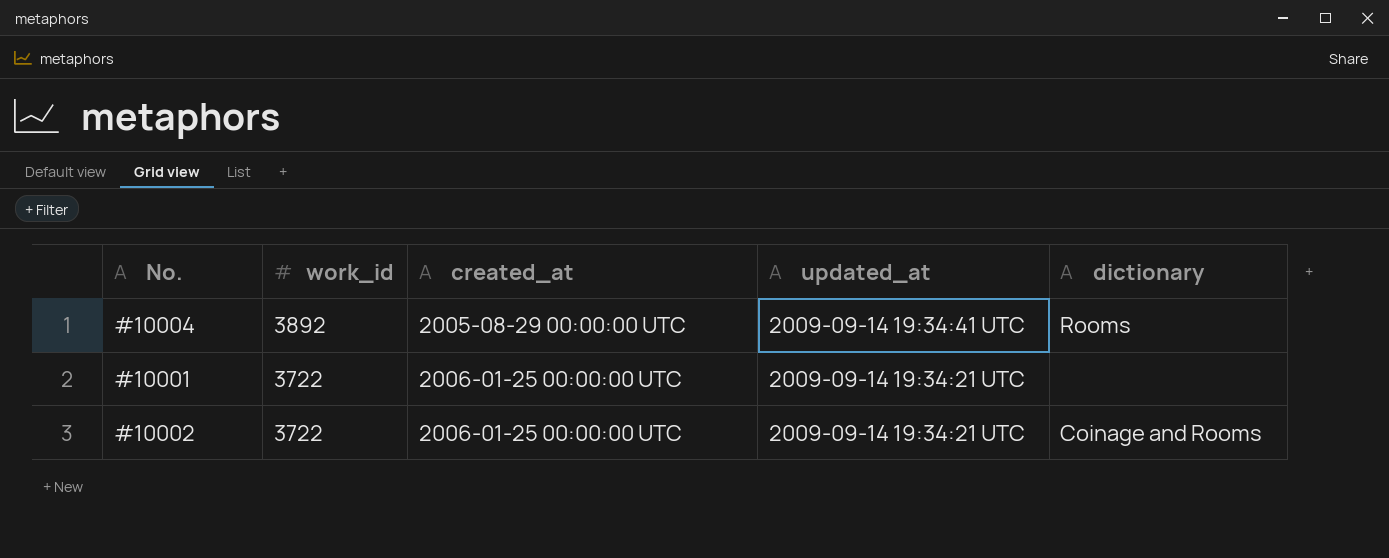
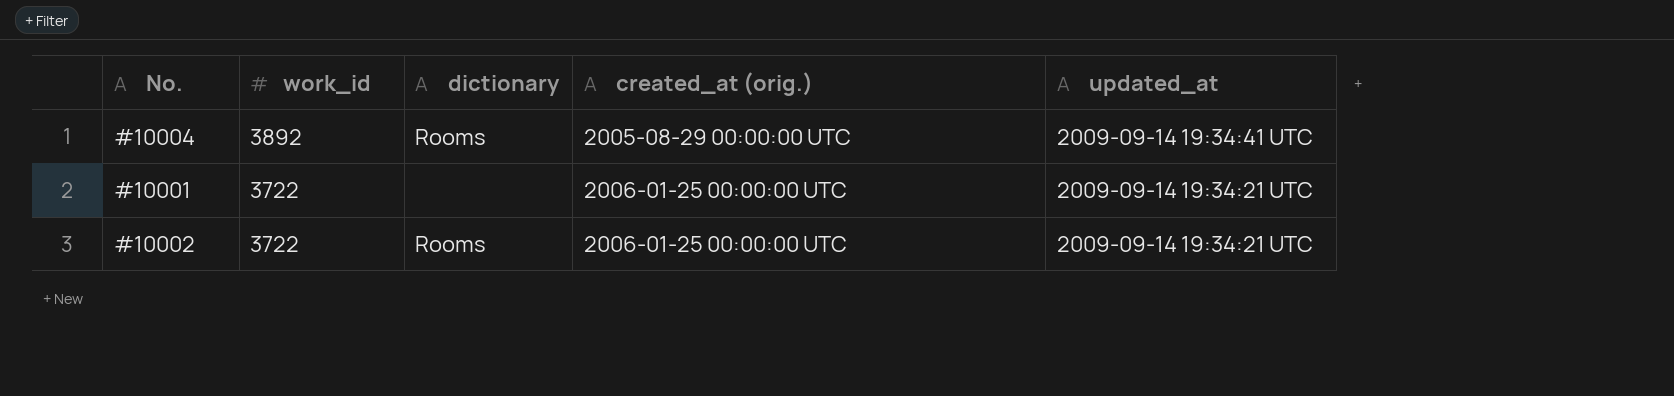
column dictionary | position: 5 -> 3
column name: created_at -> created_at (orig.)
#10002 | dictionary: Coinage and Rooms -> Rooms

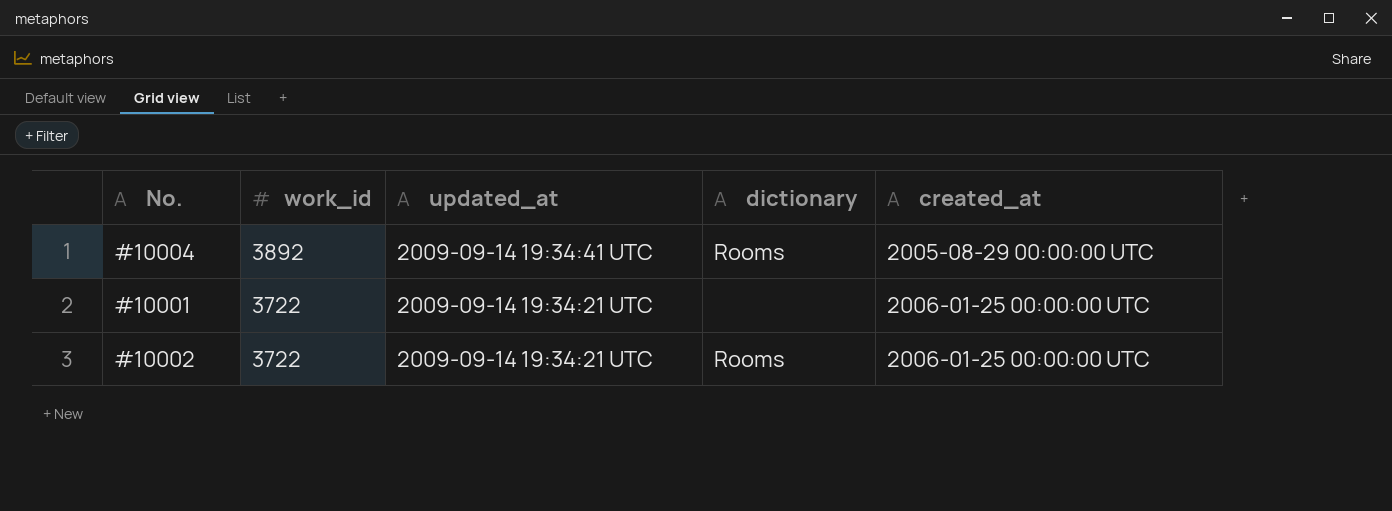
column updated_at | position: 5 -> 3
column name: created_at (orig.) -> created_at

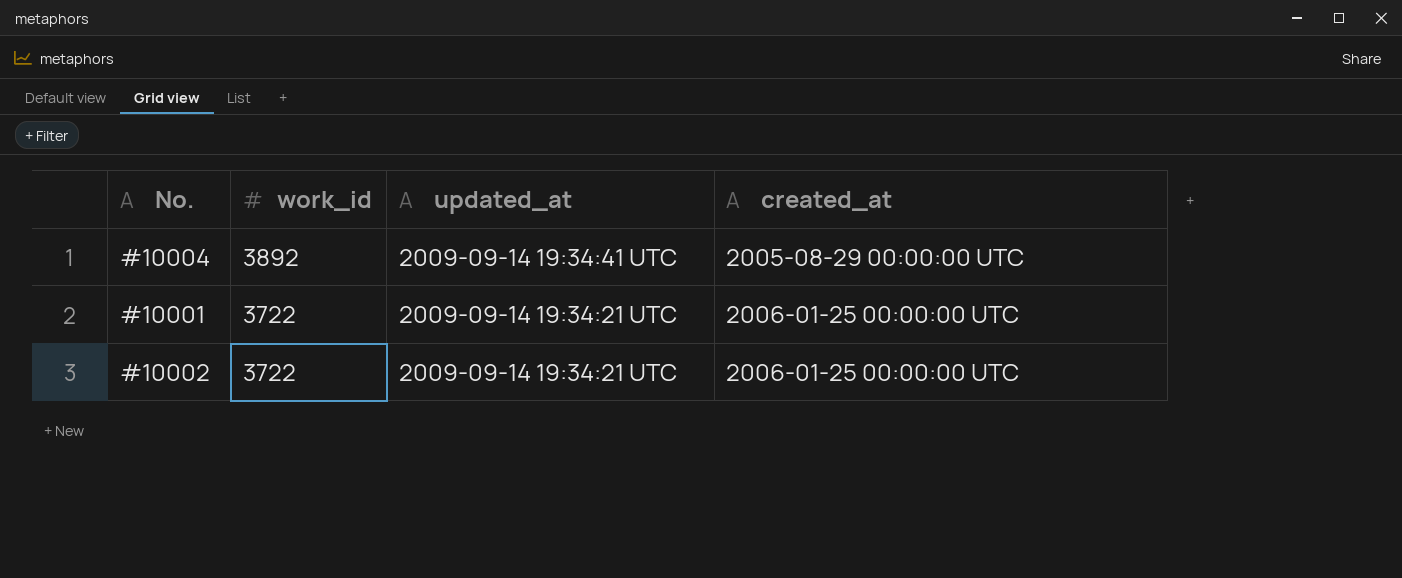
column dictionary | position: 4 -> none

